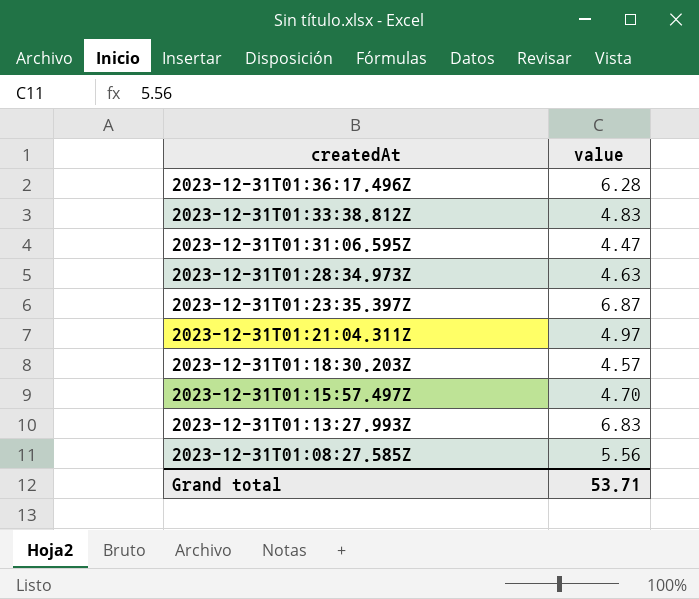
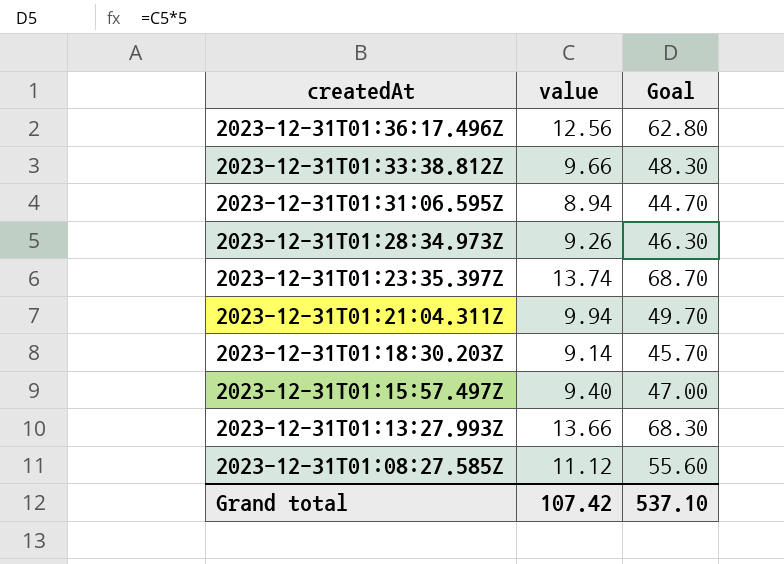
column Goal | formula: none -> [value] * 5
2023-12-31T01:36:17.496Z | value: 6.28 -> 12.56
2023-12-31T01:33:38.812Z | value: 4.83 -> 9.66
2023-12-31T01:31:06.595Z | value: 4.47 -> 8.94
2023-12-31T01:28:34.973Z | value: 4.63 -> 9.26
2023-12-31T01:23:35.397Z | value: 6.87 -> 13.74
2023-12-31T01:21:04.311Z | value: 4.97 -> 9.94
2023-12-31T01:18:30.203Z | value: 4.57 -> 9.14
2023-12-31T01:15:57.497Z | value: 4.70 -> 9.40
2023-12-31T01:13:27.993Z | value: 6.83 -> 13.66
2023-12-31T01:08:27.585Z | value: 5.56 -> 11.12
Grand total | value: 53.71 -> 107.42

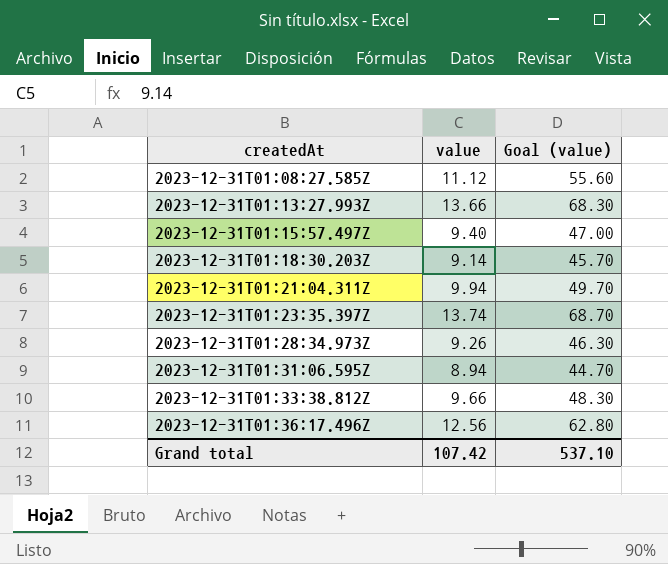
row order: createdAt descending -> createdAt ascending
column name: Goal -> Goal (value)

